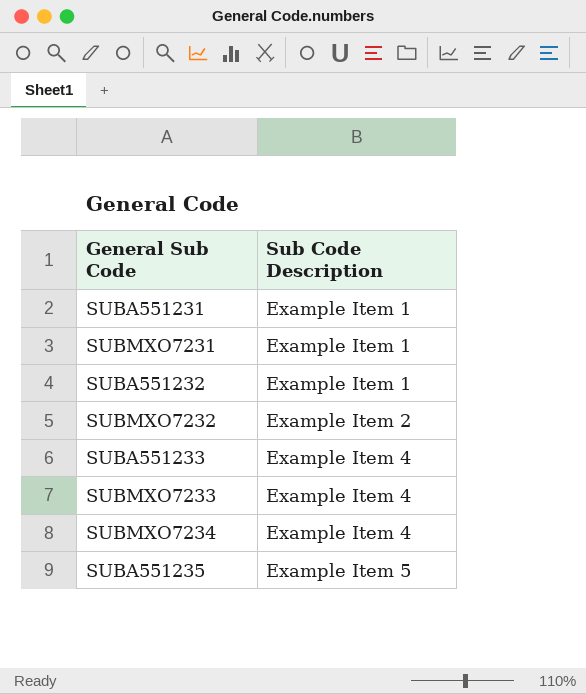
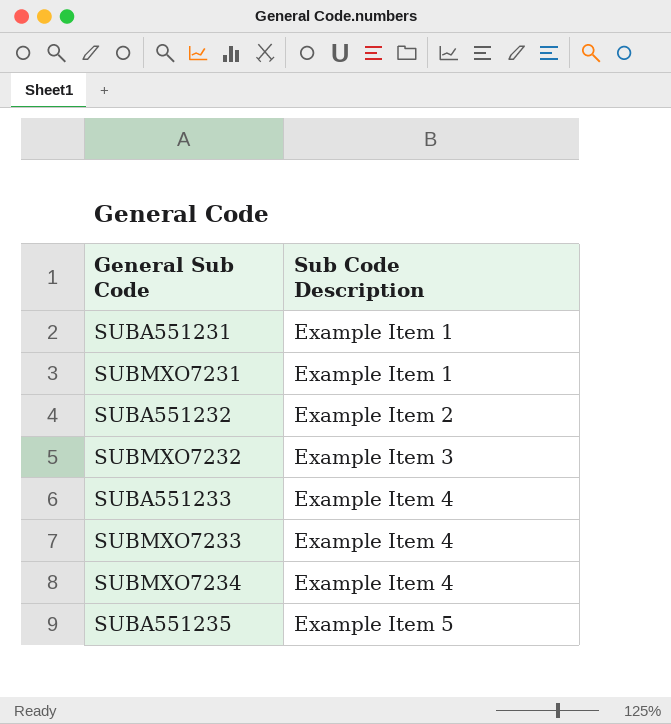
SUBA551232 | Sub Code Description: Example Item 1 -> Example Item 2
SUBMXO7232 | Sub Code Description: Example Item 2 -> Example Item 3

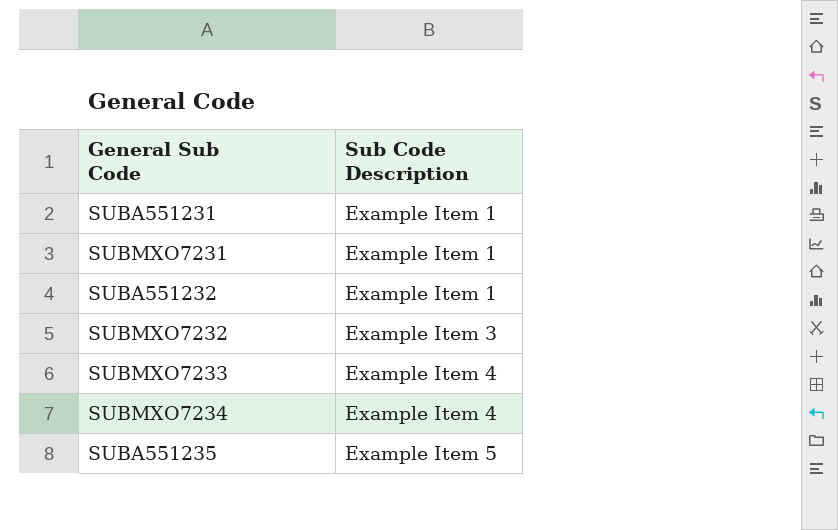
row SUBA551233: Example Item 4 -> none
SUBA551232 | Sub Code Description: Example Item 2 -> Example Item 1

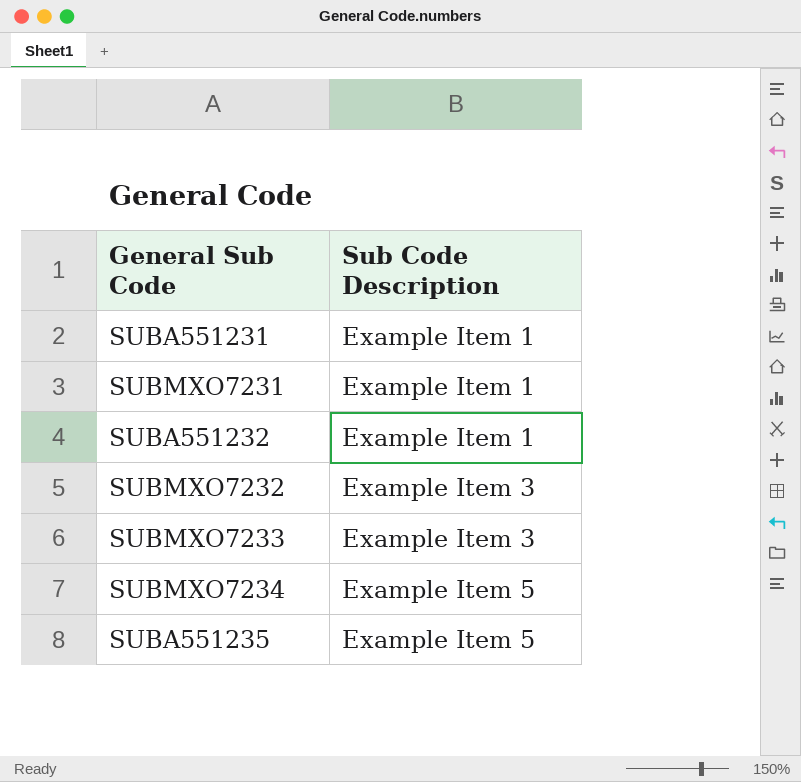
SUBMXO7233 | Sub Code Description: Example Item 4 -> Example Item 3
SUBMXO7234 | Sub Code Description: Example Item 4 -> Example Item 5

